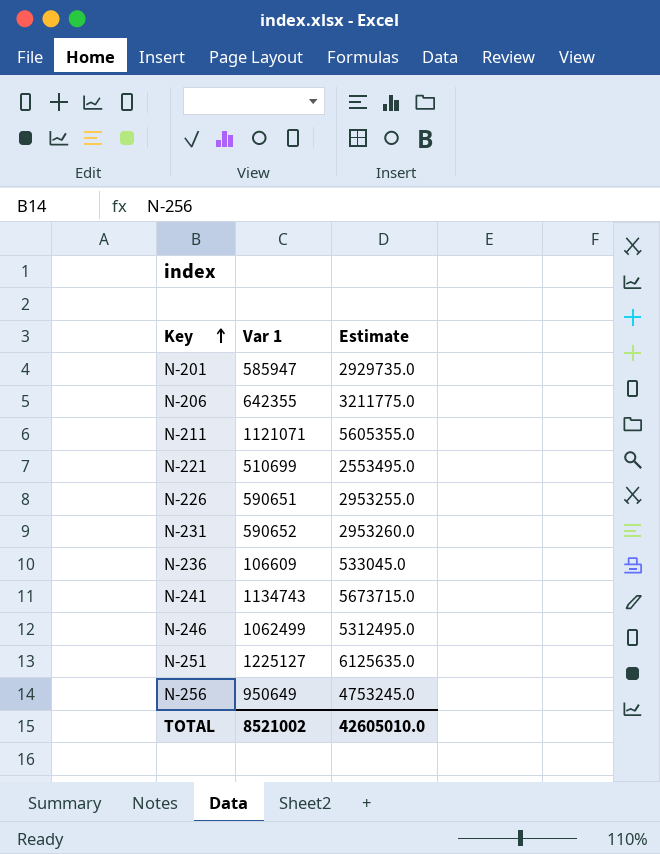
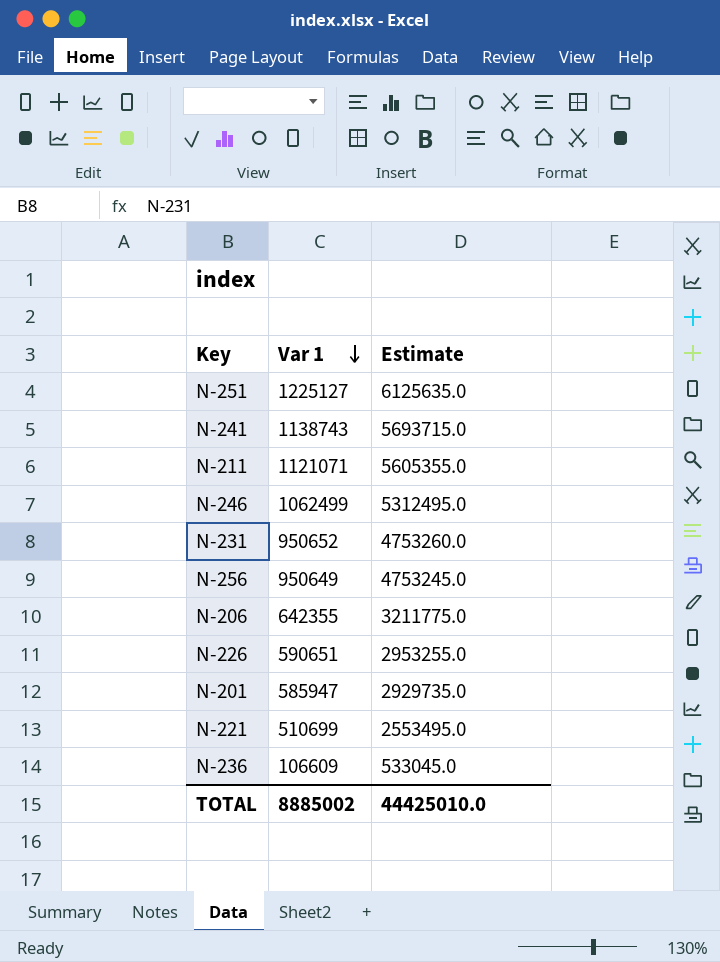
row order: Key ascending -> Var 1 descending
N-241 | Var 1: 1134743 -> 1138743
N-241 | Estimate: 5673715.0 -> 5693715.0
N-231 | Var 1: 590652 -> 950652
N-231 | Estimate: 2953260.0 -> 4753260.0
TOTAL | Var 1: 8521002 -> 8885002
TOTAL | Estimate: 42605010.0 -> 44425010.0

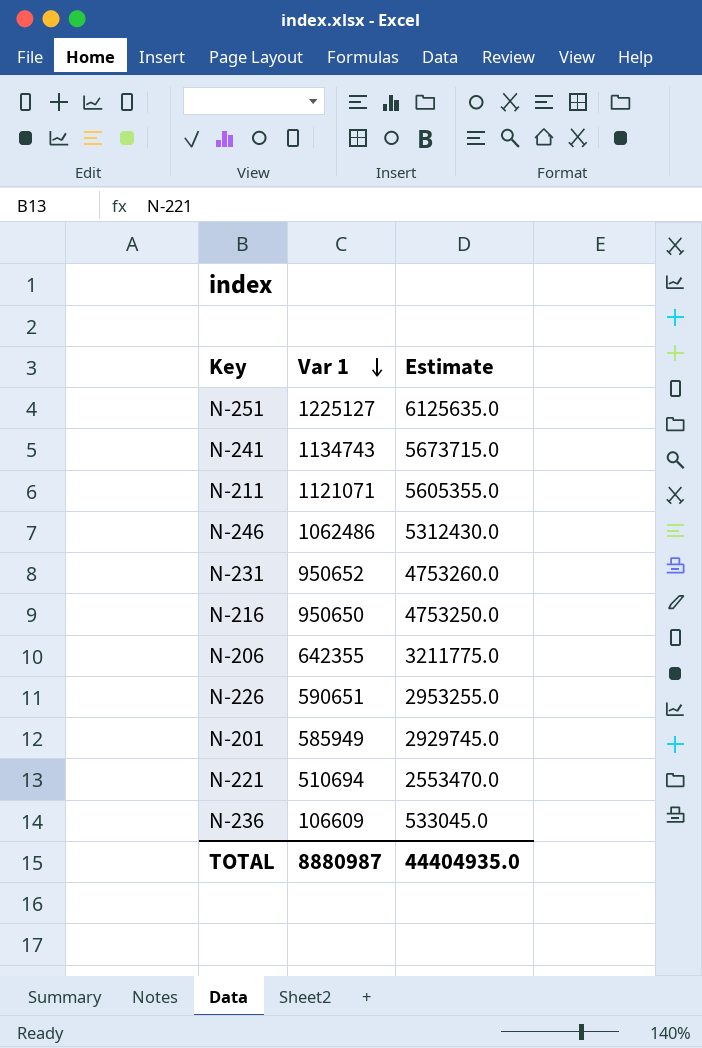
row N-256: 950649 | 4753245.0 -> none
N-241 | Var 1: 1138743 -> 1134743
N-241 | Estimate: 5693715.0 -> 5673715.0
N-246 | Var 1: 1062499 -> 1062486
N-246 | Estimate: 5312495.0 -> 5312430.0
row N-216: none -> 950650 | 4753250.0
N-201 | Var 1: 585947 -> 585949
N-201 | Estimate: 2929735.0 -> 2929745.0
N-221 | Var 1: 510699 -> 510694
N-221 | Estimate: 2553495.0 -> 2553470.0
TOTAL | Var 1: 8885002 -> 8880987
TOTAL | Estimate: 44425010.0 -> 44404935.0

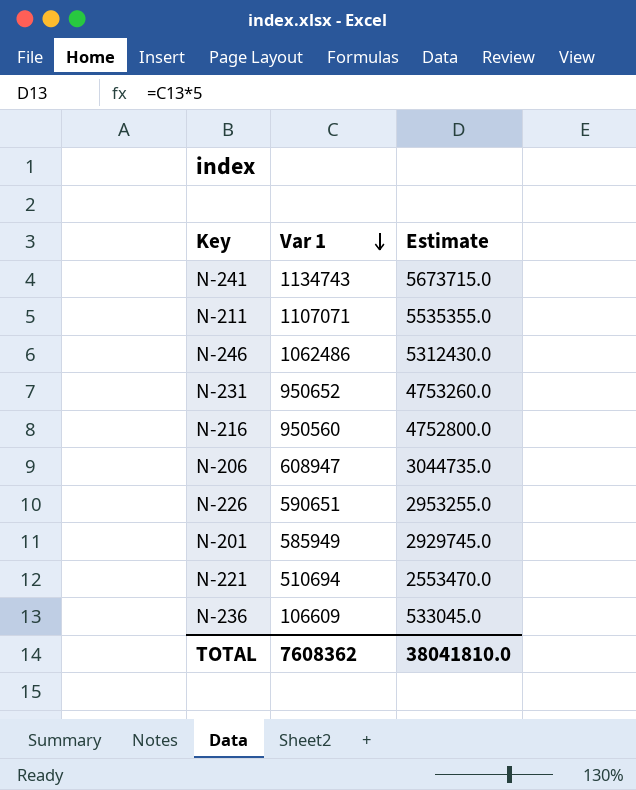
row N-251: 1225127 | 6125635.0 -> none
N-211 | Var 1: 1121071 -> 1107071
N-211 | Estimate: 5605355.0 -> 5535355.0
N-216 | Var 1: 950650 -> 950560
N-216 | Estimate: 4753250.0 -> 4752800.0
N-206 | Var 1: 642355 -> 608947
N-206 | Estimate: 3211775.0 -> 3044735.0
TOTAL | Var 1: 8880987 -> 7608362
TOTAL | Estimate: 44404935.0 -> 38041810.0

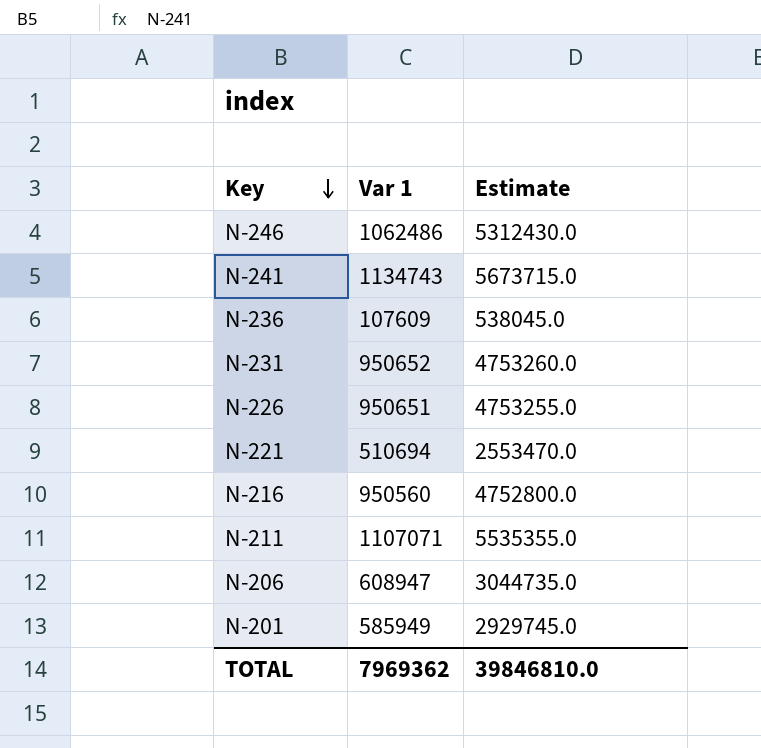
row order: Var 1 descending -> Key descending
N-236 | Var 1: 106609 -> 107609
N-236 | Estimate: 533045.0 -> 538045.0
N-226 | Var 1: 590651 -> 950651
N-226 | Estimate: 2953255.0 -> 4753255.0
TOTAL | Var 1: 7608362 -> 7969362
TOTAL | Estimate: 38041810.0 -> 39846810.0

